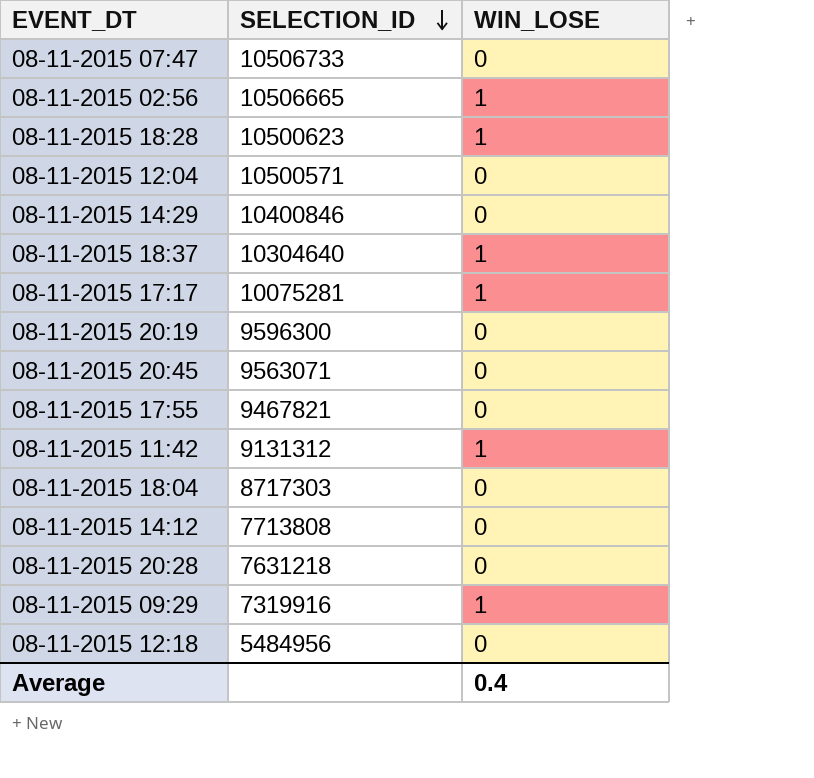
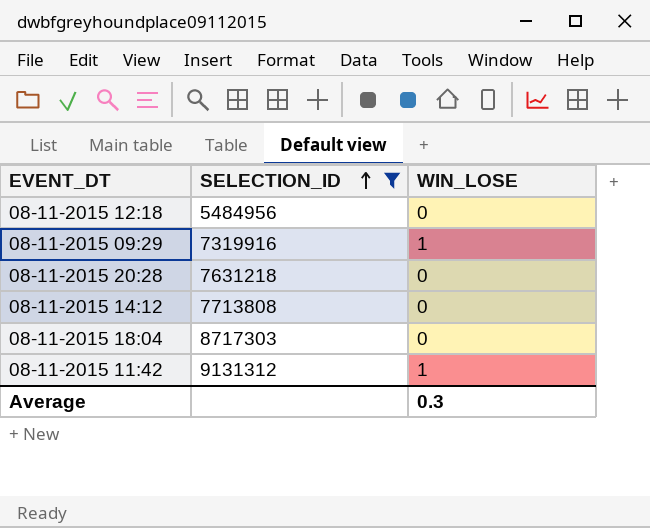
filter: none -> SELECTION_ID <= 9131312
row order: SELECTION_ID descending -> SELECTION_ID ascending
Average | WIN_LOSE: 0.4 -> 0.3

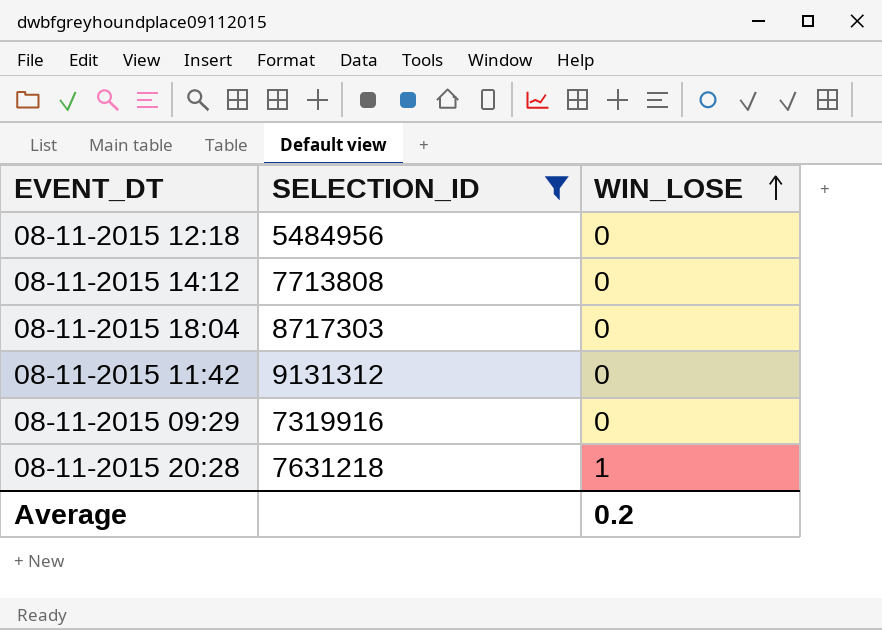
row order: SELECTION_ID ascending -> WIN_LOSE ascending
08-11-2015 11:42 | WIN_LOSE: 1 -> 0
08-11-2015 09:29 | WIN_LOSE: 1 -> 0
08-11-2015 20:28 | WIN_LOSE: 0 -> 1
Average | WIN_LOSE: 0.3 -> 0.2

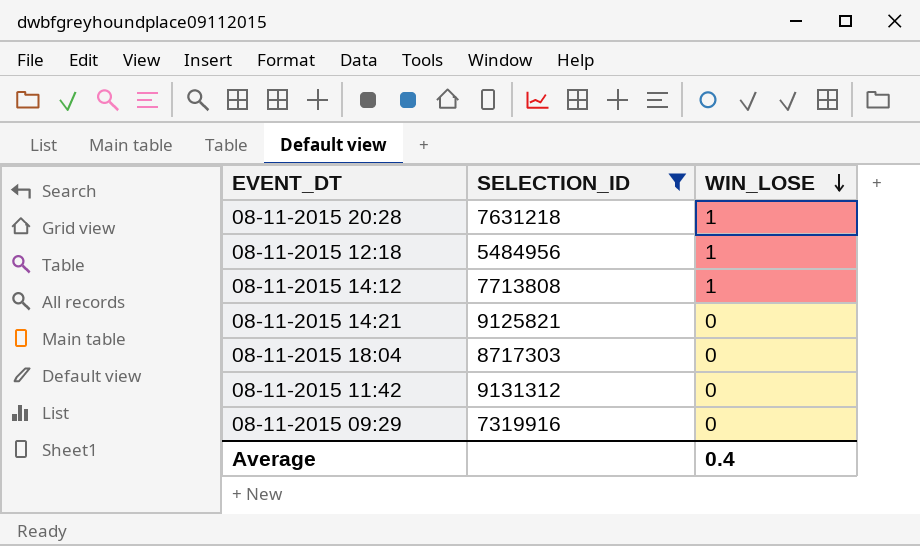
row order: WIN_LOSE ascending -> WIN_LOSE descending
08-11-2015 12:18 | WIN_LOSE: 0 -> 1
08-11-2015 14:12 | WIN_LOSE: 0 -> 1
row 08-11-2015 14:21: none -> 9125821 | 0
Average | WIN_LOSE: 0.2 -> 0.4

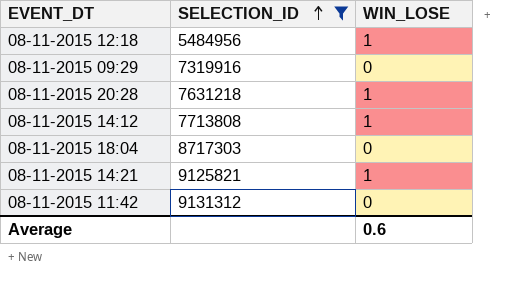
row order: WIN_LOSE descending -> SELECTION_ID ascending
08-11-2015 14:21 | WIN_LOSE: 0 -> 1
Average | WIN_LOSE: 0.4 -> 0.6

